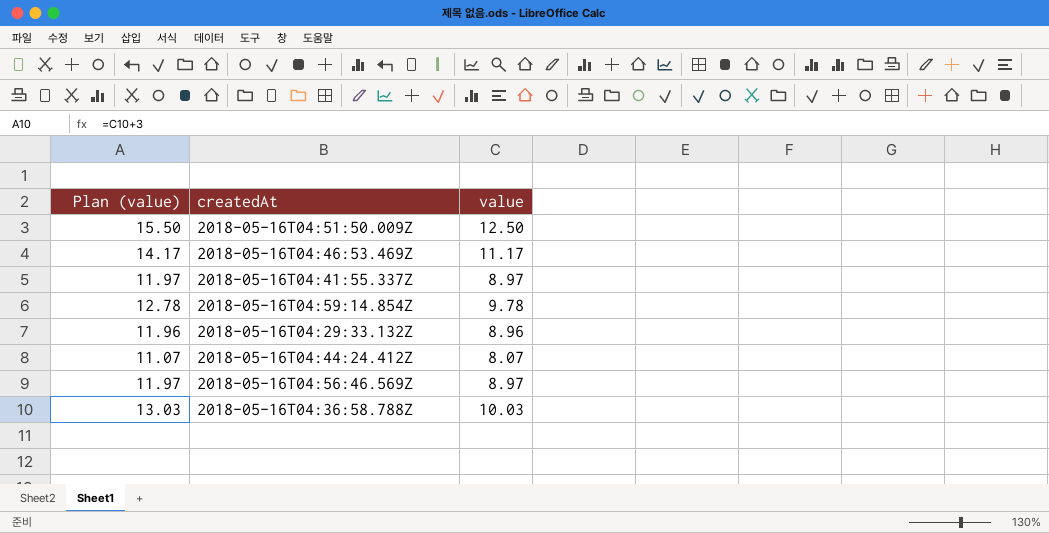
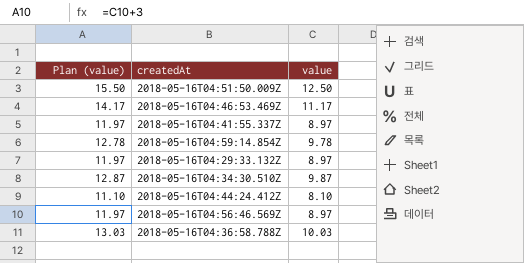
2018-05-16T04:29:33.132Z | Plan (value): 11.96 -> 11.97
2018-05-16T04:29:33.132Z | value: 8.96 -> 8.97
row 2018-05-16T04:34:30.510Z: none -> 12.87 | 9.87
2018-05-16T04:44:24.412Z | Plan (value): 11.07 -> 11.10
2018-05-16T04:44:24.412Z | value: 8.07 -> 8.10

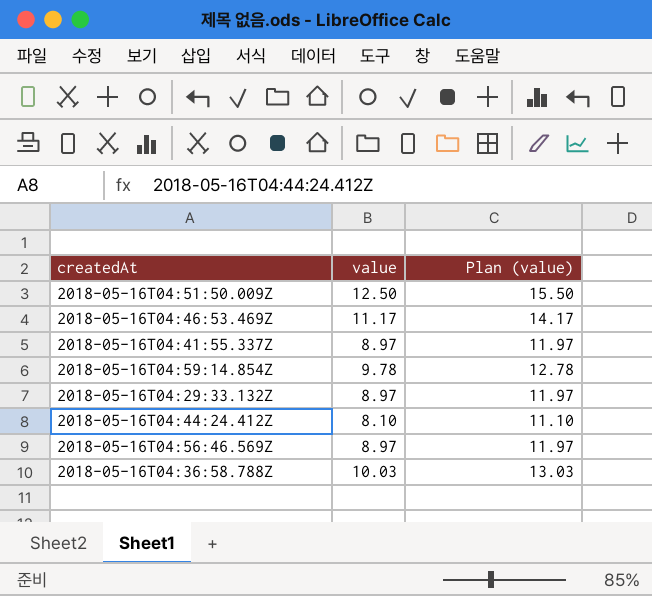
column Plan (value) | position: 1 -> 3
row 2018-05-16T04:34:30.510Z: 12.87 | 9.87 -> none

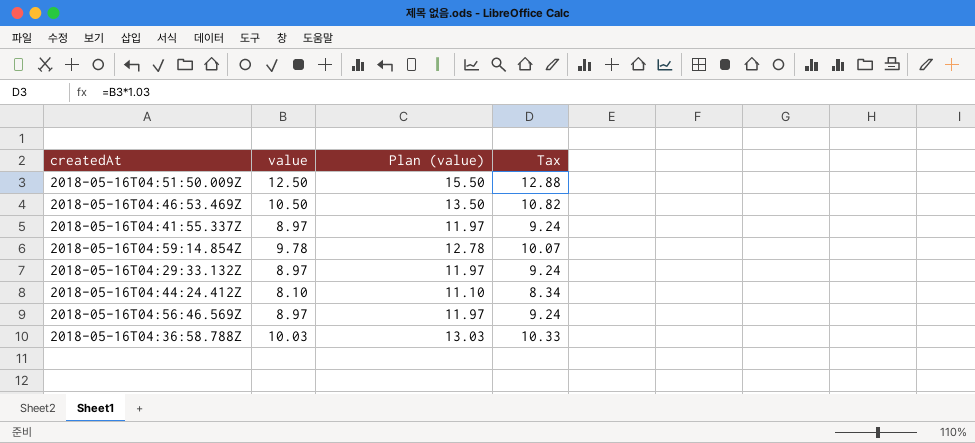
column Tax | formula: none -> [value] * 1.03
2018-05-16T04:46:53.469Z | value: 11.17 -> 10.50
2018-05-16T04:46:53.469Z | Plan (value): 14.17 -> 13.50

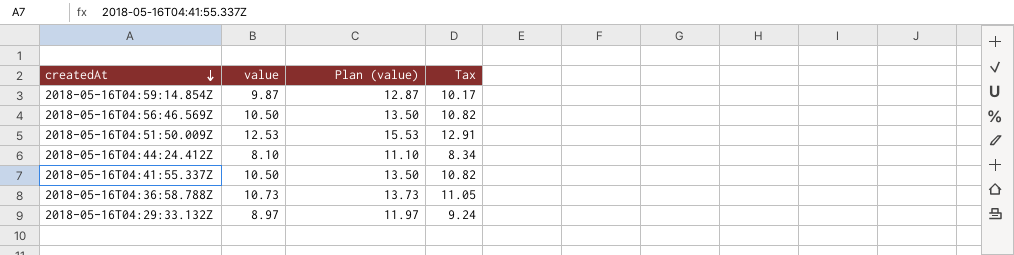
row order: none -> createdAt descending
row 2018-05-16T04:46:53.469Z: 10.50 | 13.50 | 10.82 -> none
2018-05-16T04:59:14.854Z | value: 9.78 -> 9.87
2018-05-16T04:59:14.854Z | Plan (value): 12.78 -> 12.87
2018-05-16T04:59:14.854Z | Tax: 10.07 -> 10.17
2018-05-16T04:56:46.569Z | value: 8.97 -> 10.50
2018-05-16T04:56:46.569Z | Plan (value): 11.97 -> 13.50
2018-05-16T04:56:46.569Z | Tax: 9.24 -> 10.82
2018-05-16T04:51:50.009Z | value: 12.50 -> 12.53
2018-05-16T04:51:50.009Z | Plan (value): 15.50 -> 15.53
2018-05-16T04:51:50.009Z | Tax: 12.88 -> 12.91
2018-05-16T04:41:55.337Z | value: 8.97 -> 10.50
2018-05-16T04:41:55.337Z | Plan (value): 11.97 -> 13.50
2018-05-16T04:41:55.337Z | Tax: 9.24 -> 10.82
2018-05-16T04:36:58.788Z | value: 10.03 -> 10.73
2018-05-16T04:36:58.788Z | Plan (value): 13.03 -> 13.73
2018-05-16T04:36:58.788Z | Tax: 10.33 -> 11.05

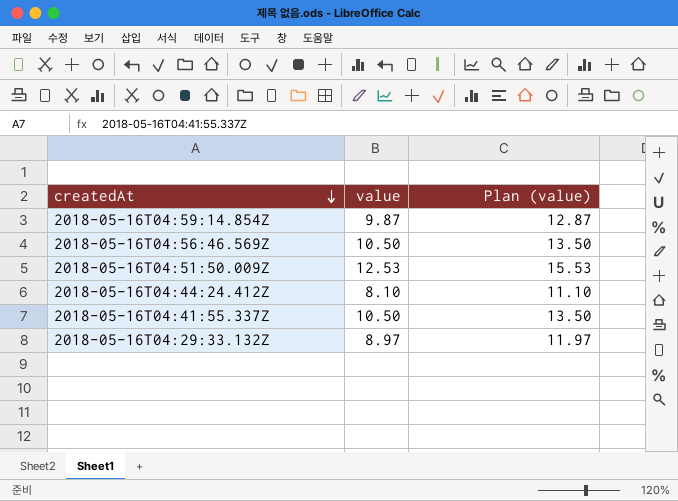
column Tax | formula: [value] * 1.03 -> none
row 2018-05-16T04:36:58.788Z: 10.73 | 13.73 | 11.05 -> none

